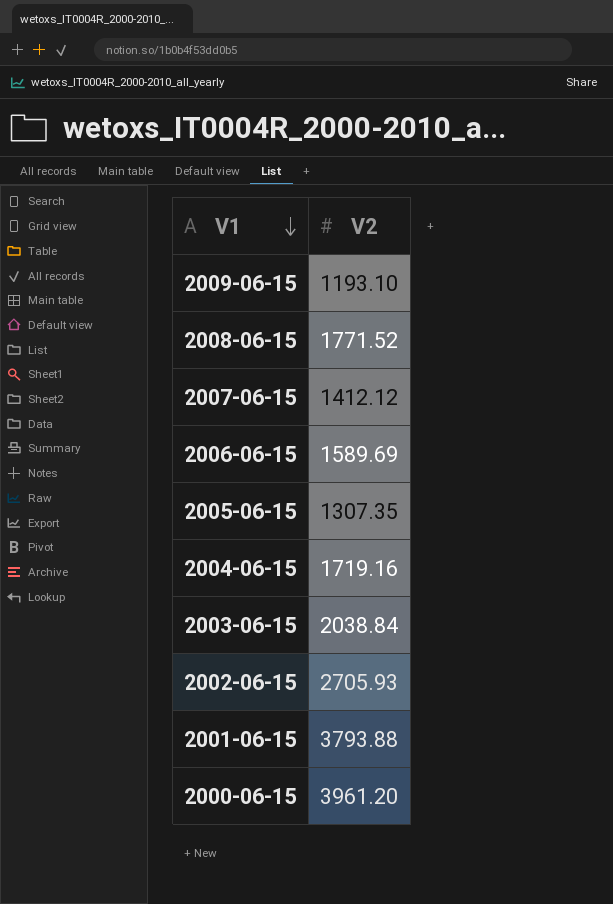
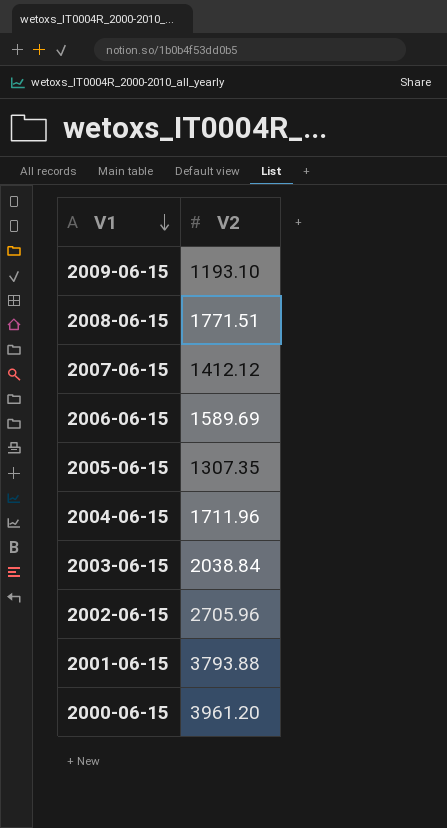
2008-06-15 | V2: 1771.52 -> 1771.51
2004-06-15 | V2: 1719.16 -> 1711.96
2002-06-15 | V2: 2705.93 -> 2705.96

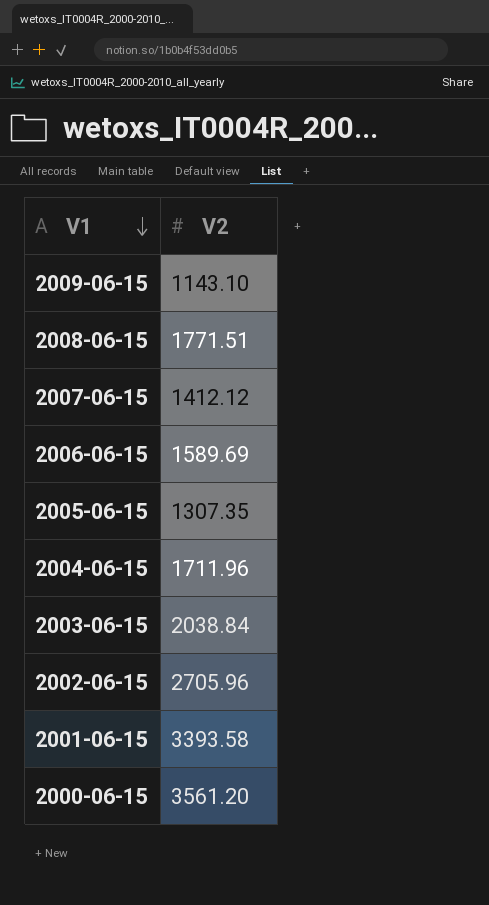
2009-06-15 | V2: 1193.10 -> 1143.10
2001-06-15 | V2: 3793.88 -> 3393.58
2000-06-15 | V2: 3961.20 -> 3561.20

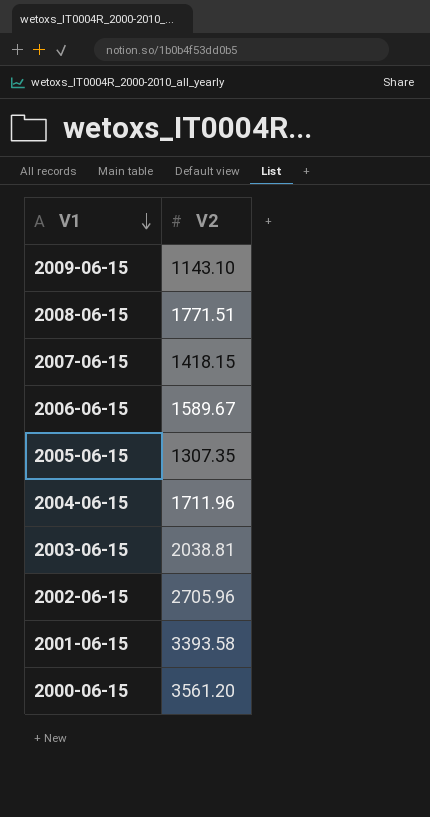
2007-06-15 | V2: 1412.12 -> 1418.15
2006-06-15 | V2: 1589.69 -> 1589.67
2003-06-15 | V2: 2038.84 -> 2038.81

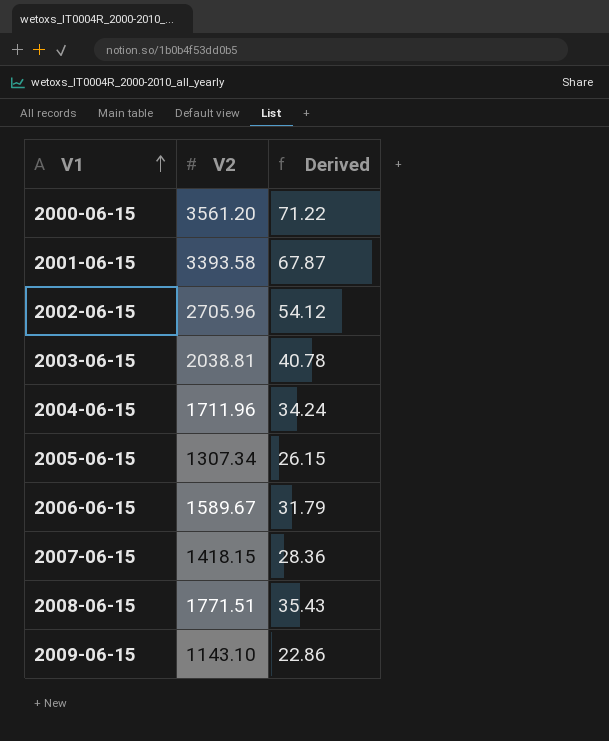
row order: V1 descending -> V1 ascending
column Derived | formula: none -> [V2] * 0.02
2005-06-15 | V2: 1307.35 -> 1307.34

